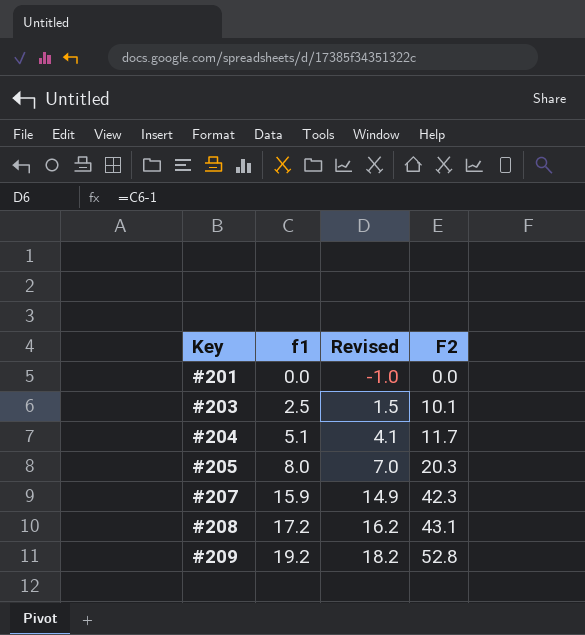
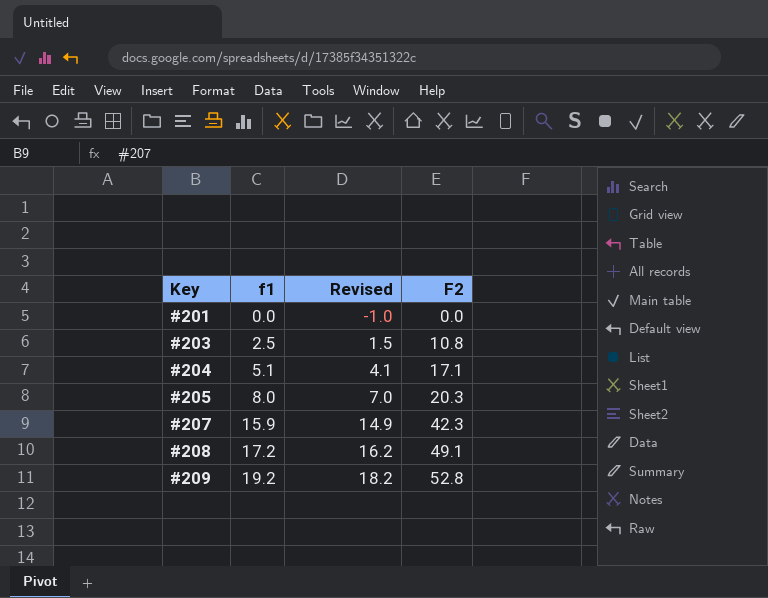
#203 | F2: 10.1 -> 10.8
#204 | F2: 11.7 -> 17.1
#208 | F2: 43.1 -> 49.1

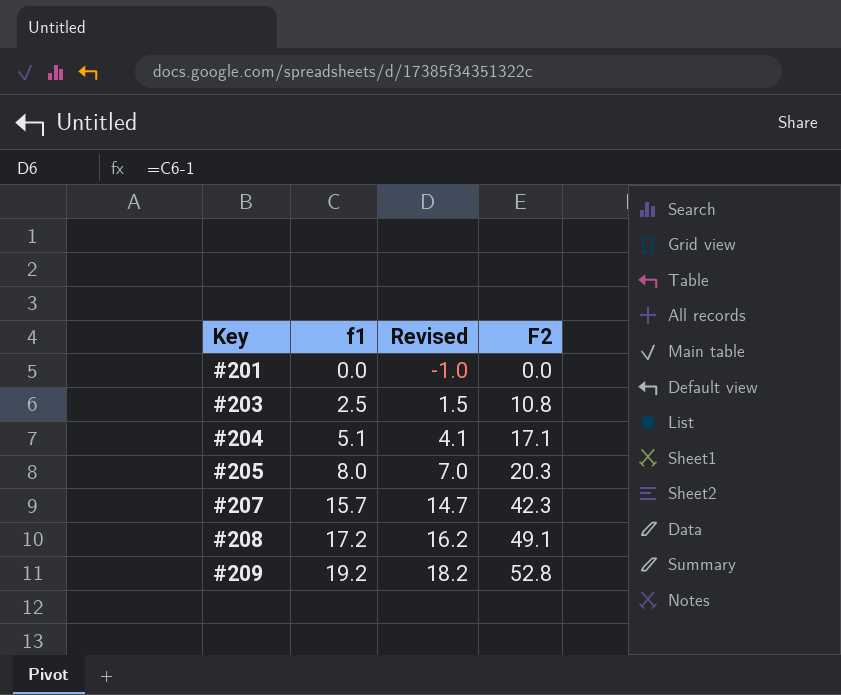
#207 | f1: 15.9 -> 15.7
#207 | Revised: 14.9 -> 14.7

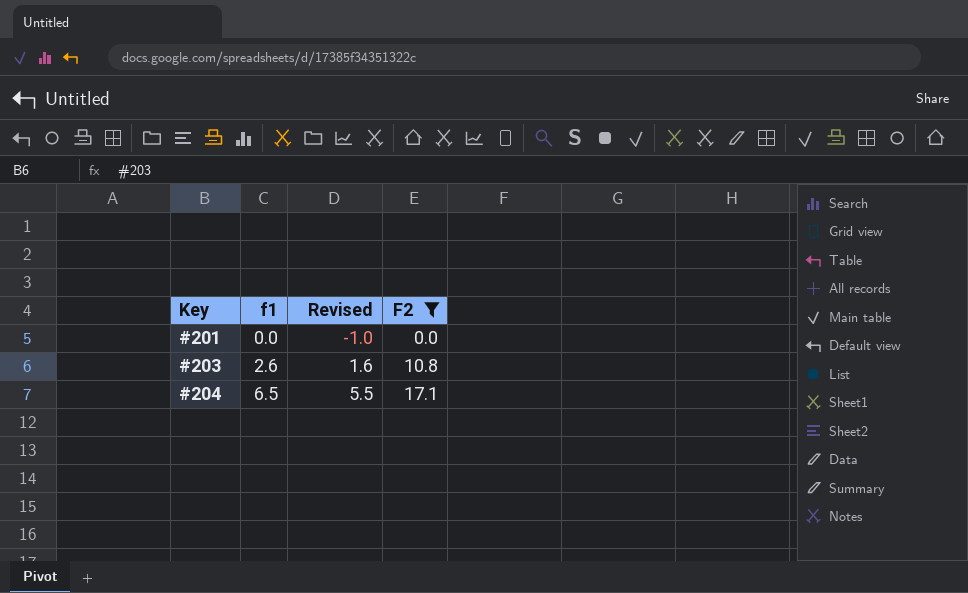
filter: none -> F2 <= 17.1
#203 | f1: 2.5 -> 2.6
#203 | Revised: 1.5 -> 1.6
#204 | f1: 5.1 -> 6.5
#204 | Revised: 4.1 -> 5.5

